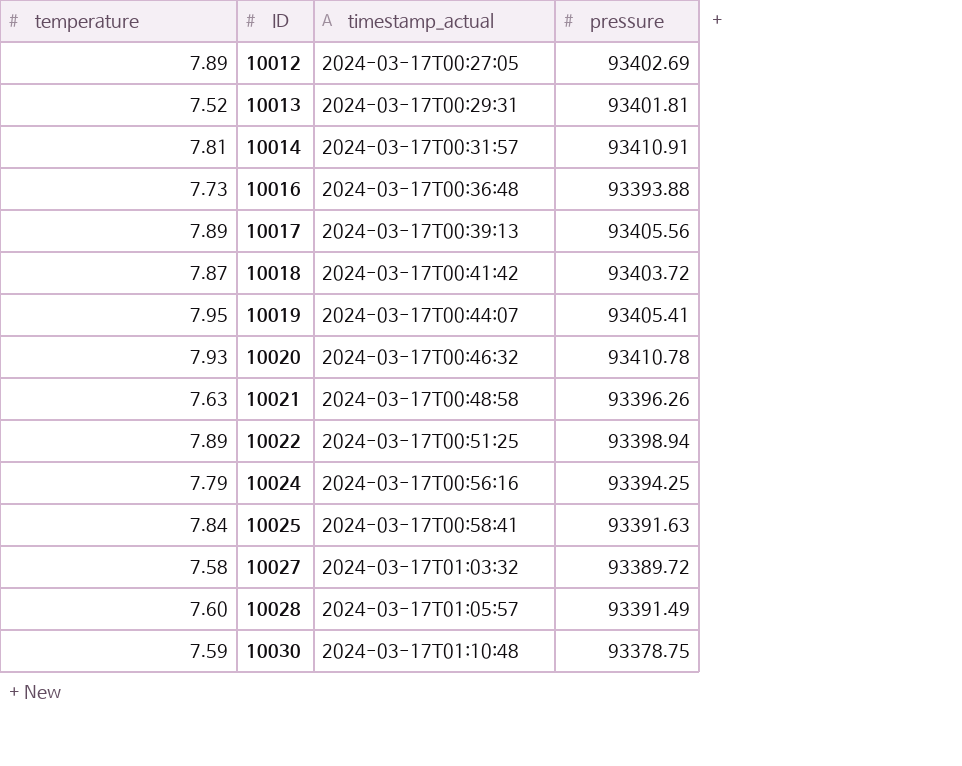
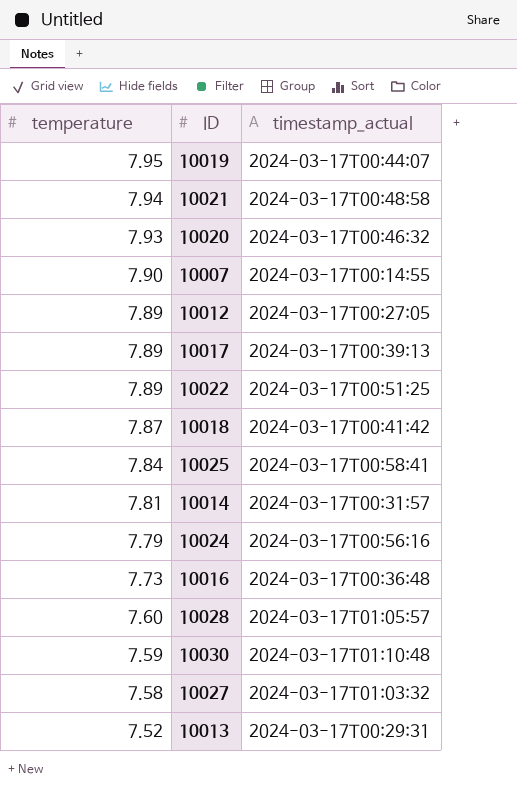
row order: ID ascending -> temperature descending
column pressure | position: 4 -> none
10021 | temperature: 7.63 -> 7.94
row 10007: none -> 7.90 | 2024-03-17T00:14:55

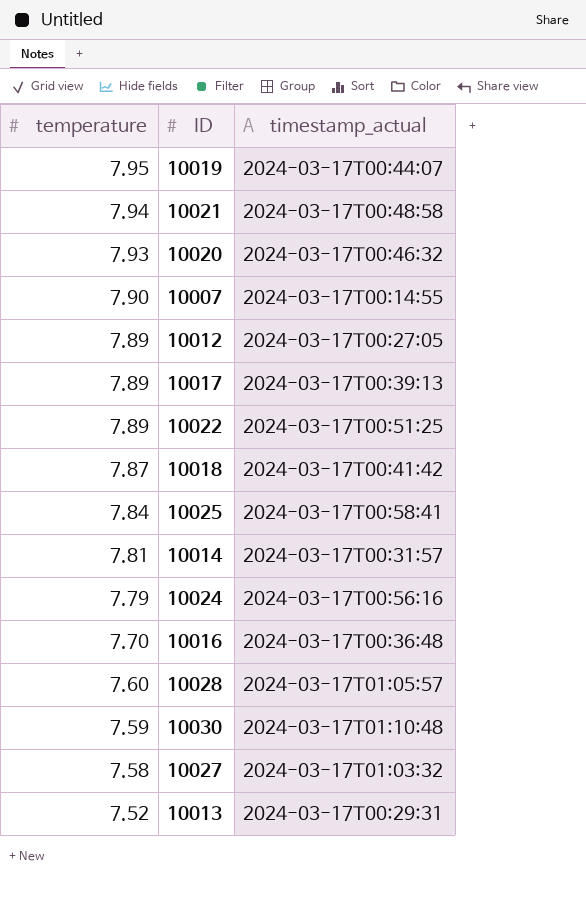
10016 | temperature: 7.73 -> 7.70

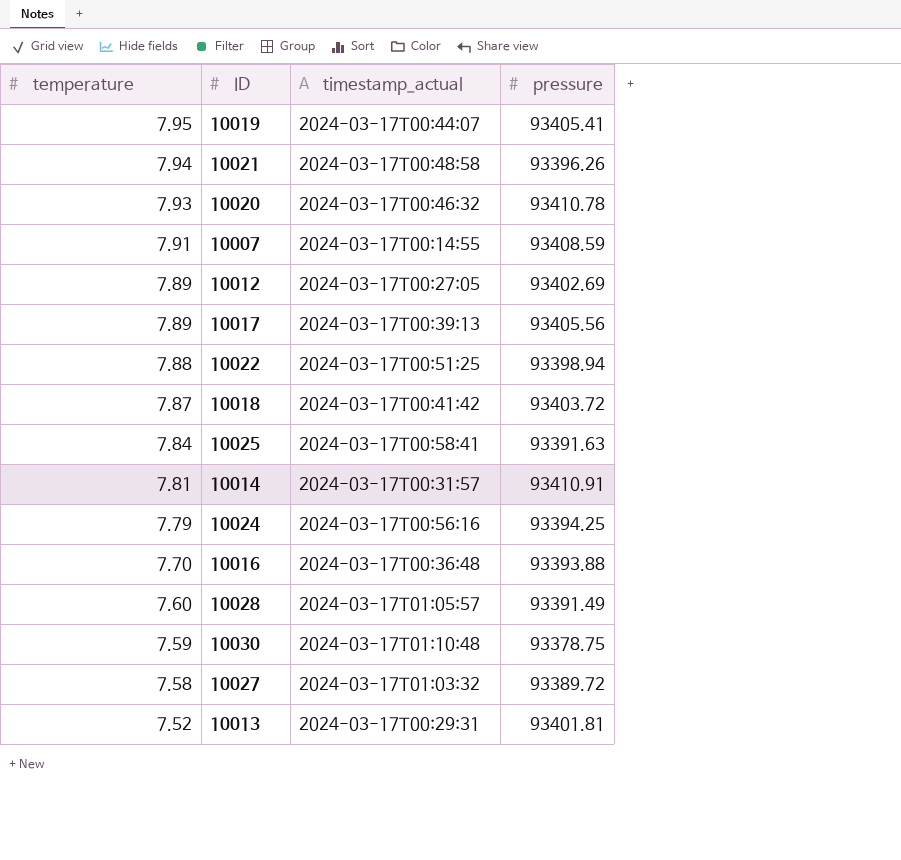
column pressure | position: none -> 4
10007 | temperature: 7.90 -> 7.91
10022 | temperature: 7.89 -> 7.88

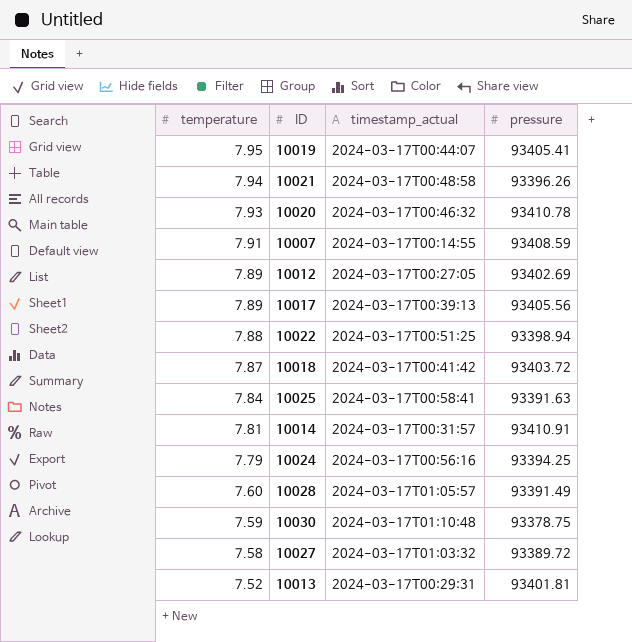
row 10016: 7.70 | 2024-03-17T00:36:48 | 93393.88 -> none

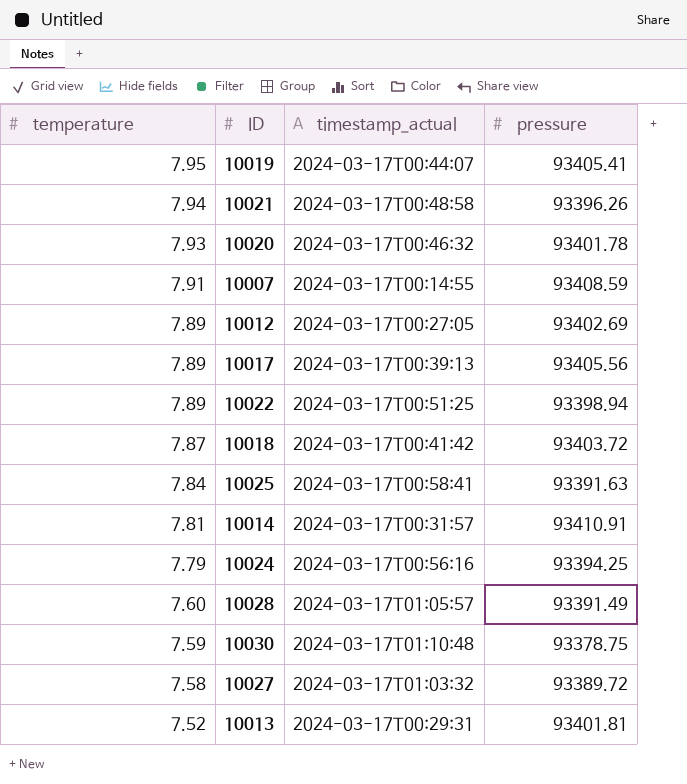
10020 | pressure: 93410.78 -> 93401.78
10022 | temperature: 7.88 -> 7.89

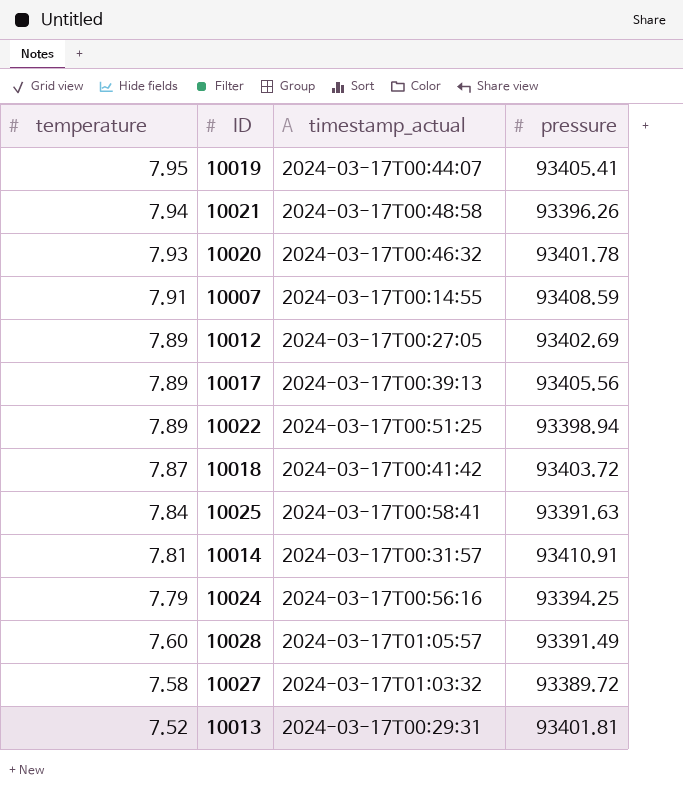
row 10030: 7.59 | 2024-03-17T01:10:48 | 93378.75 -> none

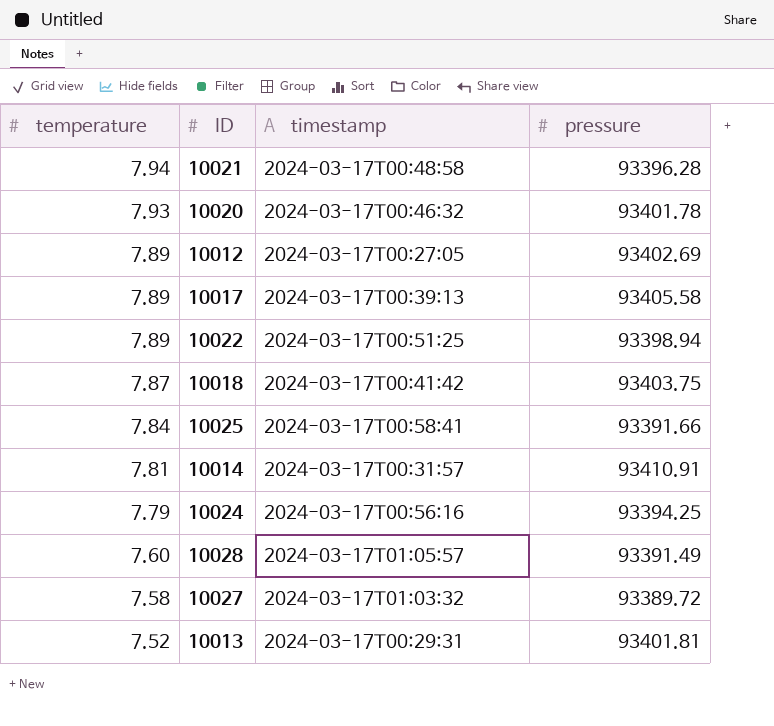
column name: timestamp_actual -> timestamp
row 10019: 7.95 | 2024-03-17T00:44:07 | 93405.41 -> none
row 10007: 7.91 | 2024-03-17T00:14:55 | 93408.59 -> none
10021 | pressure: 93396.26 -> 93396.28
10017 | pressure: 93405.56 -> 93405.58
10018 | pressure: 93403.72 -> 93403.75
10025 | pressure: 93391.63 -> 93391.66

